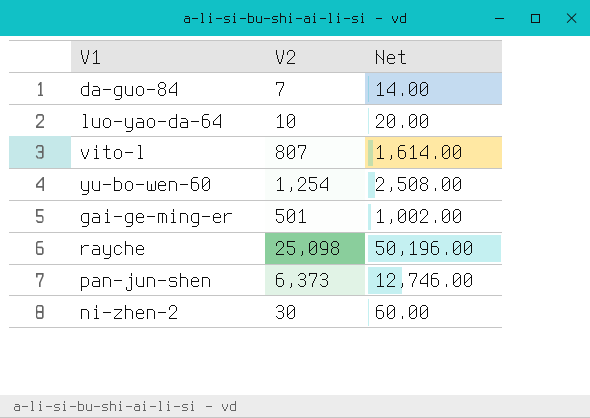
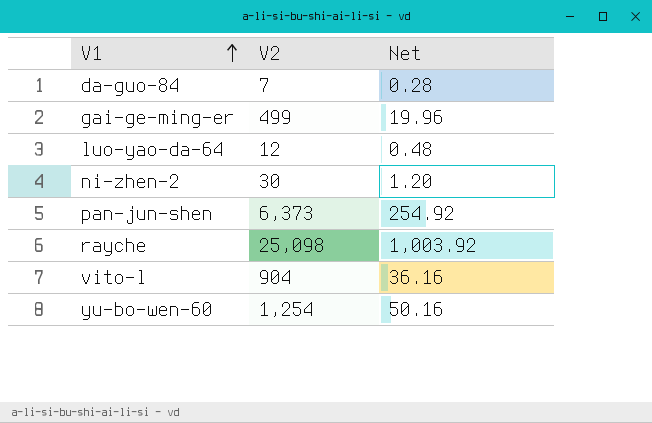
row order: none -> V1 ascending
column Net | formula: [V2] * 2 -> [V2] * 0.04
gai-ge-ming-er | V2: 501 -> 499
luo-yao-da-64 | V2: 10 -> 12
vito-l | V2: 807 -> 904

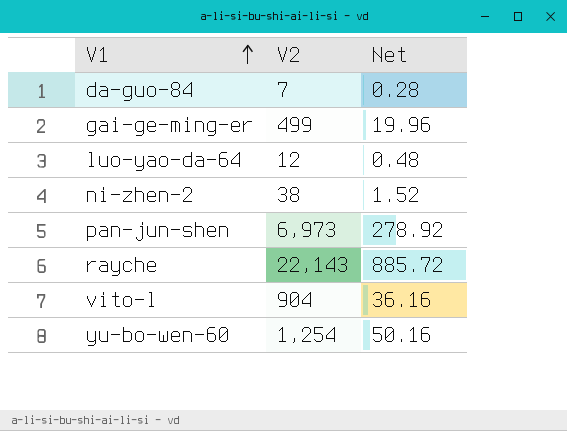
ni-zhen-2 | V2: 30 -> 38
ni-zhen-2 | Net: 1.20 -> 1.52
pan-jun-shen | V2: 6,373 -> 6,973
pan-jun-shen | Net: 254.92 -> 278.92
rayche | V2: 25,098 -> 22,143
rayche | Net: 1,003.92 -> 885.72

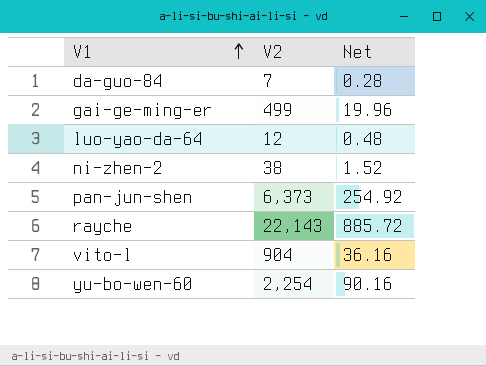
pan-jun-shen | V2: 6,973 -> 6,373
pan-jun-shen | Net: 278.92 -> 254.92
yu-bo-wen-60 | V2: 1,254 -> 2,254
yu-bo-wen-60 | Net: 50.16 -> 90.16

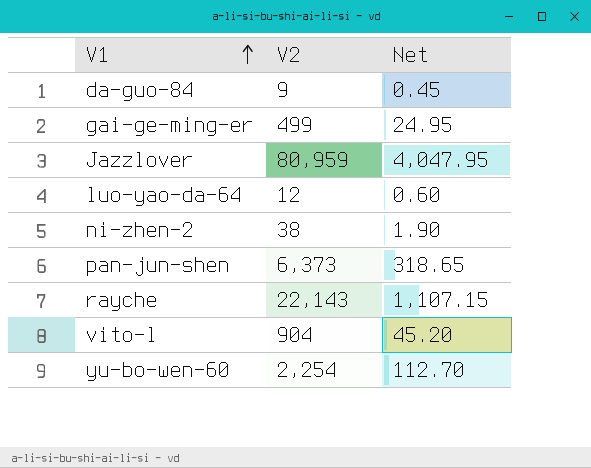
column Net | formula: [V2] * 0.04 -> [V2] * 0.05
da-guo-84 | V2: 7 -> 9
row Jazzlover: none -> 80,959 | 4,047.95

